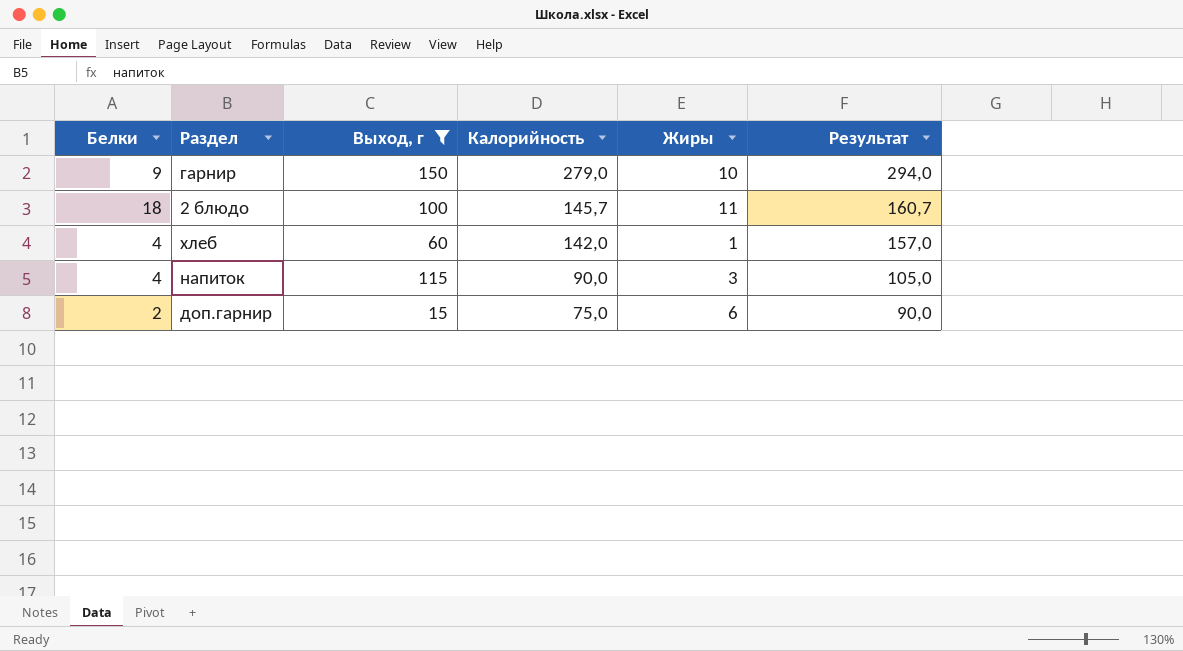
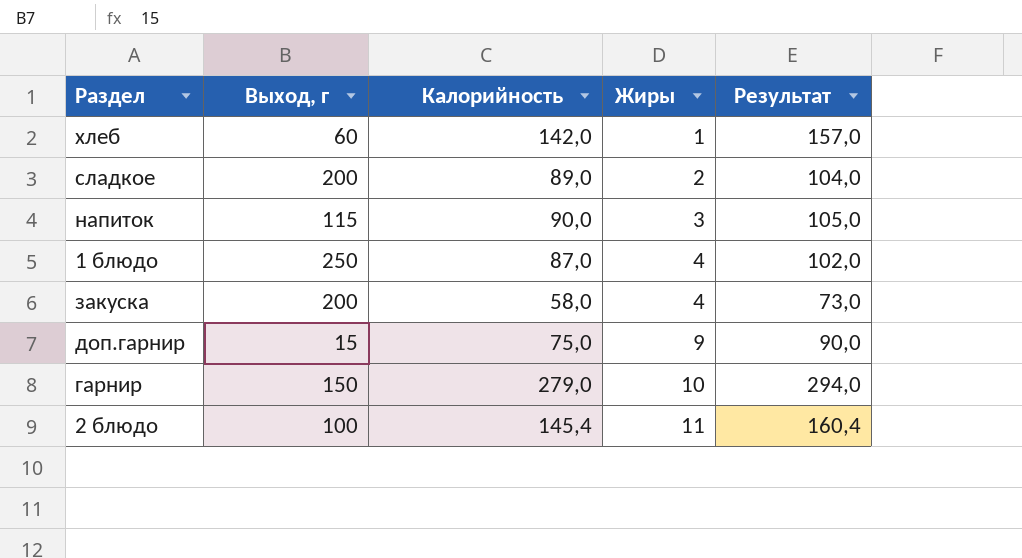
filter: Выход, г <= 150 -> none
row order: Калорийность descending -> Жиры ascending
column Белки | position: 1 -> none
доп.гарнир | Жиры: 6 -> 9
2 блюдо | Калорийность: 145,7 -> 145,4
2 блюдо | Результат: 160,7 -> 160,4

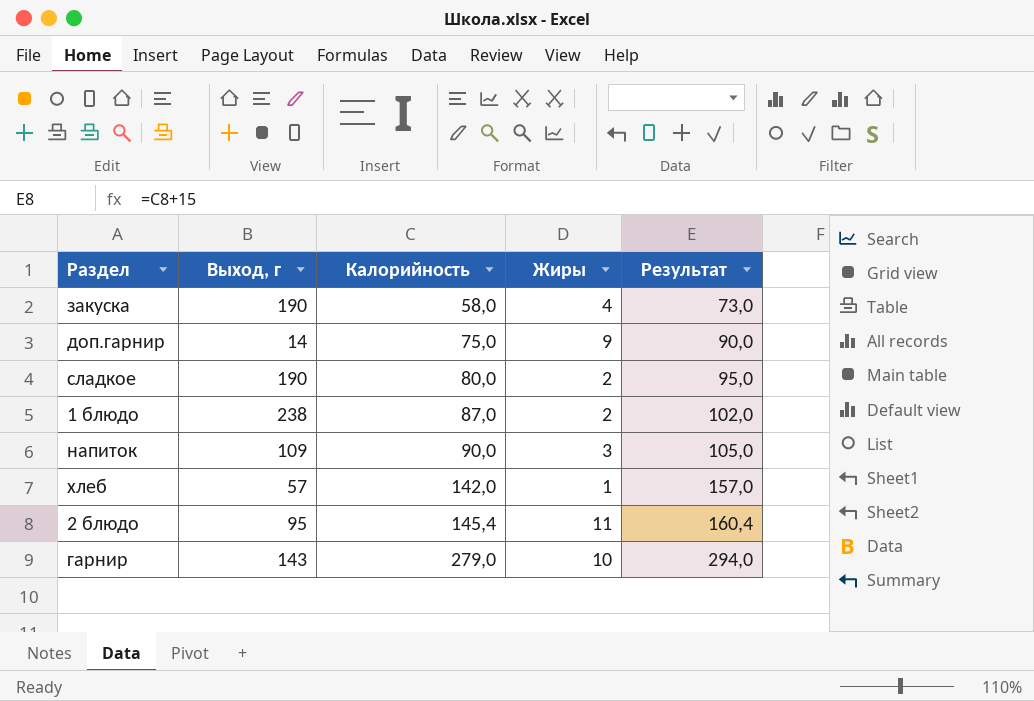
row order: Жиры ascending -> Калорийность ascending
закуска | Выход, г: 200 -> 190
доп.гарнир | Выход, г: 15 -> 14
сладкое | Выход, г: 200 -> 190
сладкое | Калорийность: 89,0 -> 80,0
сладкое | Результат: 104,0 -> 95,0
1 блюдо | Выход, г: 250 -> 238
1 блюдо | Жиры: 4 -> 2
напиток | Выход, г: 115 -> 109
хлеб | Выход, г: 60 -> 57
2 блюдо | Выход, г: 100 -> 95
гарнир | Выход, г: 150 -> 143

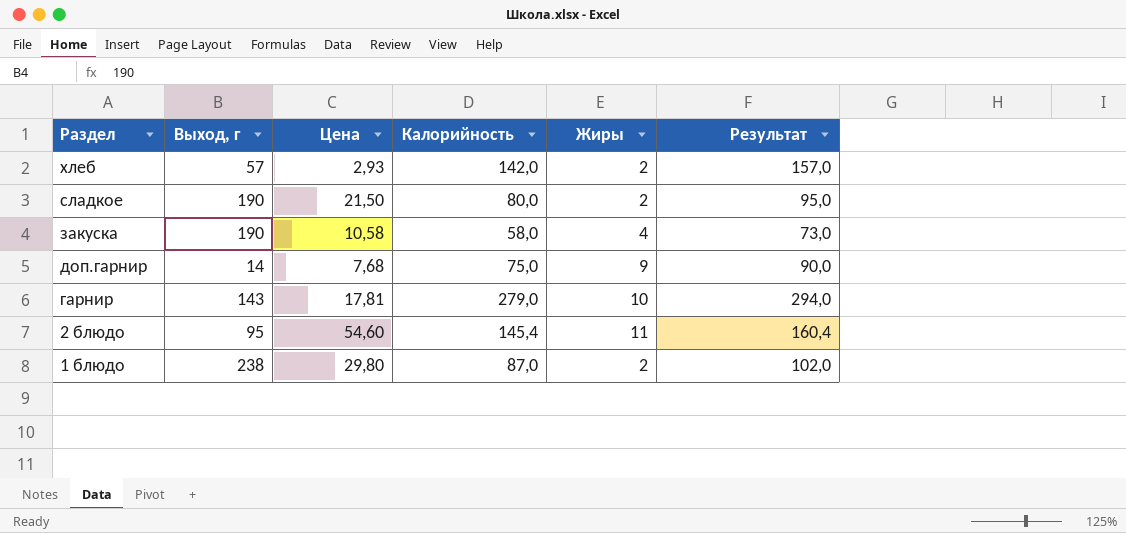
row order: Калорийность ascending -> Раздел descending
column Цена | position: none -> 3
row напиток: 109 | 90,0 | 3 | 105,0 -> none
хлеб | Жиры: 1 -> 2

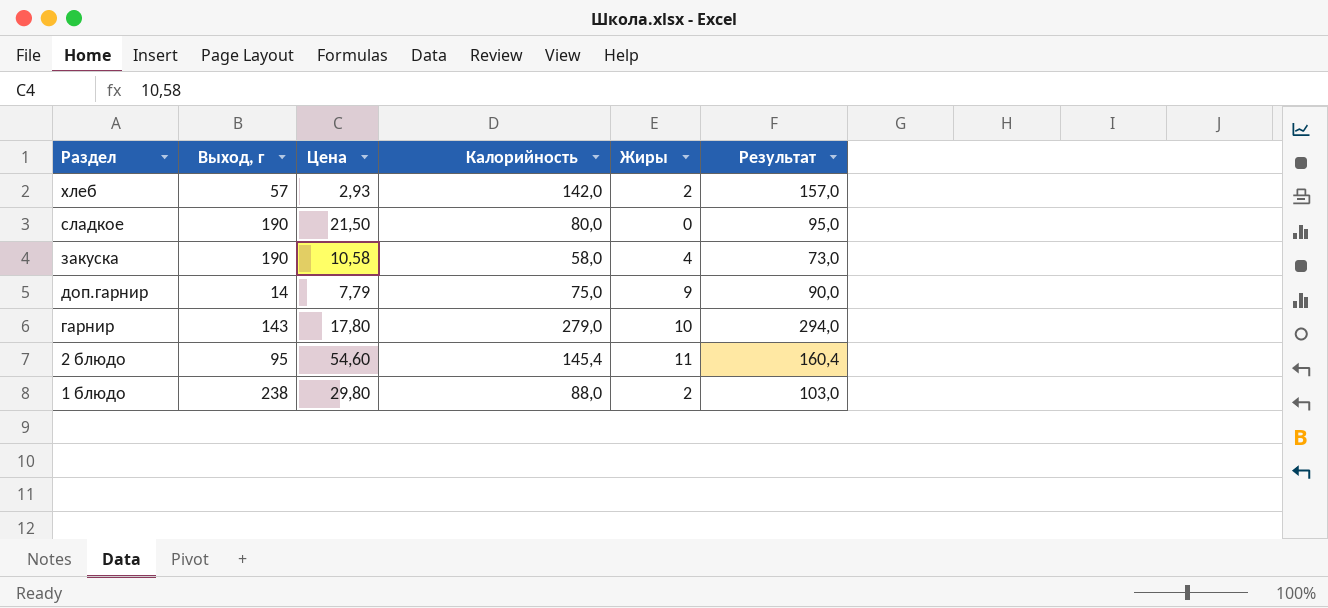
сладкое | Жиры: 2 -> 0
доп.гарнир | Цена: 7,68 -> 7,79
гарнир | Цена: 17,81 -> 17,80
1 блюдо | Калорийность: 87,0 -> 88,0
1 блюдо | Результат: 102,0 -> 103,0

